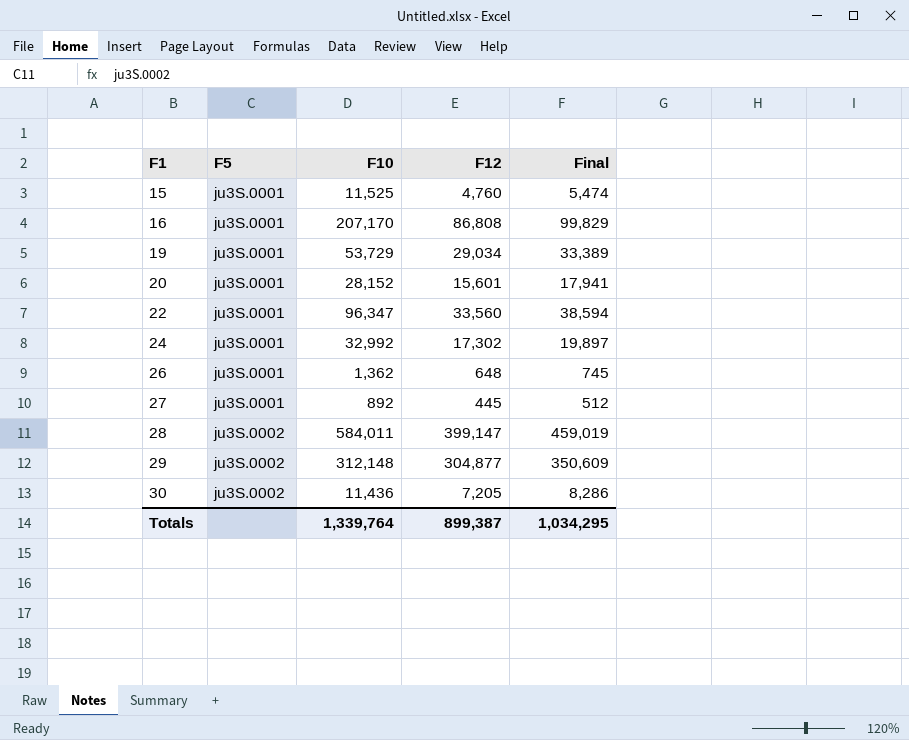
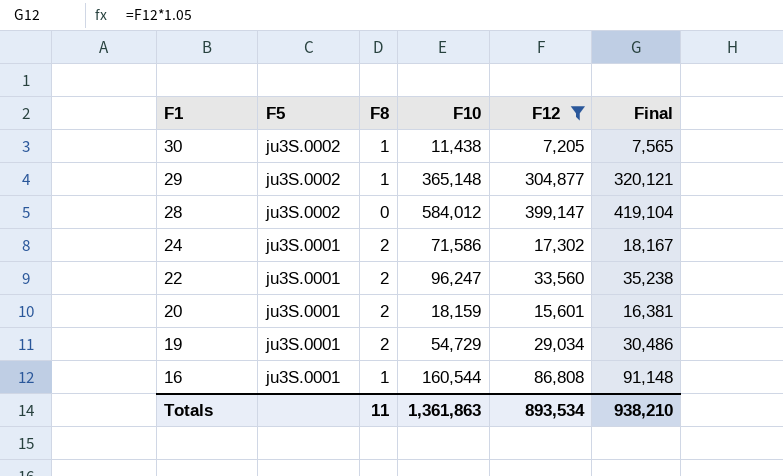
filter: none -> F12 >= 7,205
row order: F1 ascending -> F1 descending
column F8 | position: none -> 3
column Final | formula: [F12] * 1.15 -> [F12] * 1.05
30 | F10: 11,436 -> 11,438
29 | F10: 312,148 -> 365,148
28 | F10: 584,011 -> 584,012
24 | F10: 32,992 -> 71,586
22 | F10: 96,347 -> 96,247
20 | F10: 28,152 -> 18,159
19 | F10: 53,729 -> 54,729
16 | F10: 207,170 -> 160,544
Totals | F10: 1,339,764 -> 1,361,863
Totals | F12: 899,387 -> 893,534
Totals | Final: 1,034,295 -> 938,210

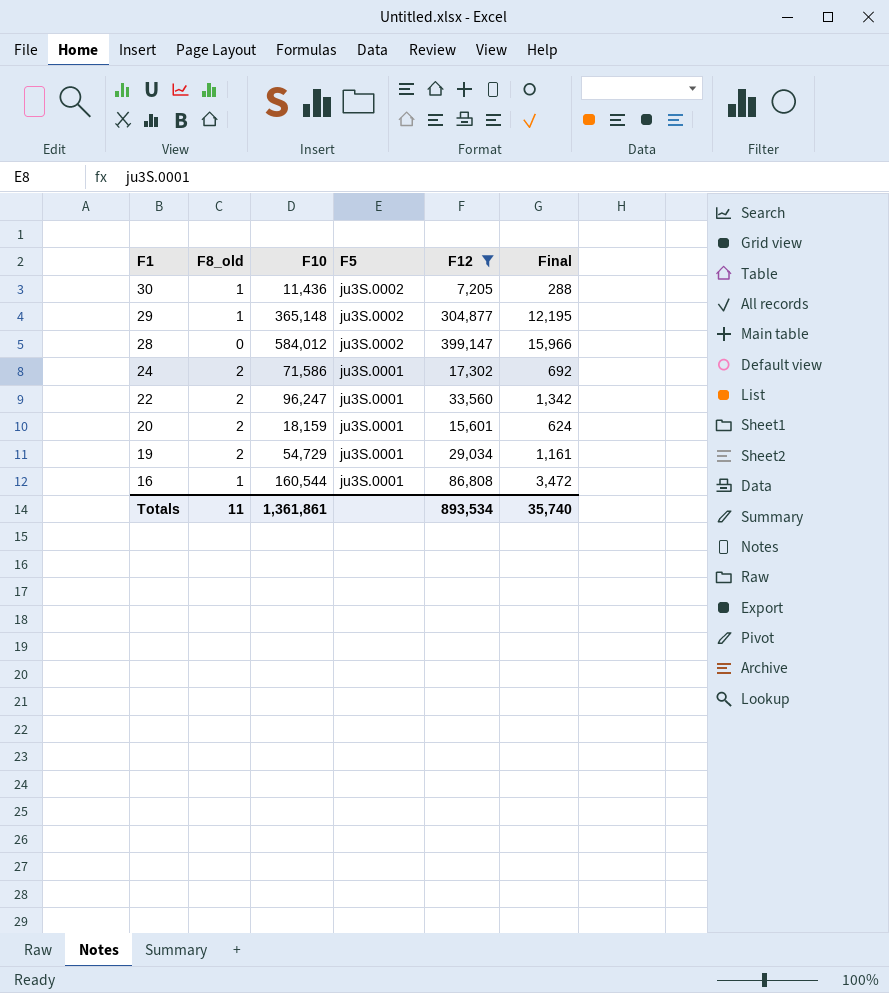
column name: F8 -> F8_old
column F5 | position: 2 -> 4
column Final | formula: [F12] * 1.05 -> [F12] * 0.04
30 | F10: 11,438 -> 11,436
Totals | F10: 1,361,863 -> 1,361,861
Totals | Final: 938,210 -> 35,740

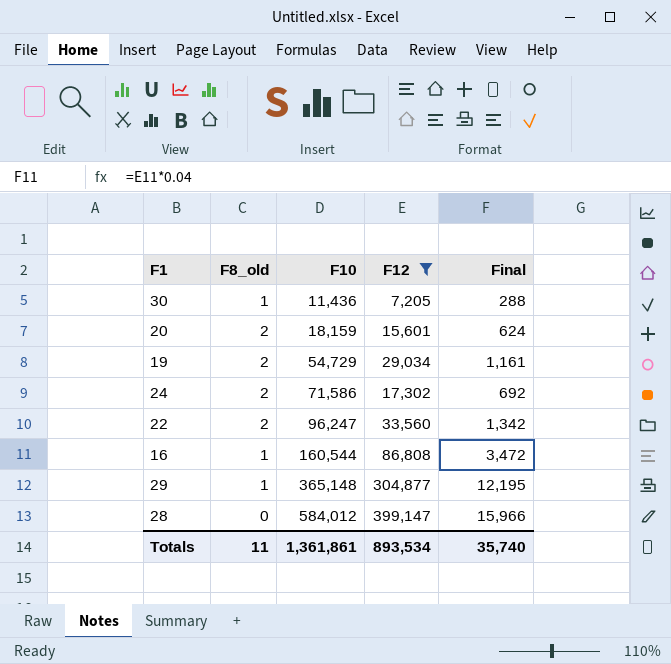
row order: F1 descending -> F10 ascending
column F5 | position: 4 -> none

